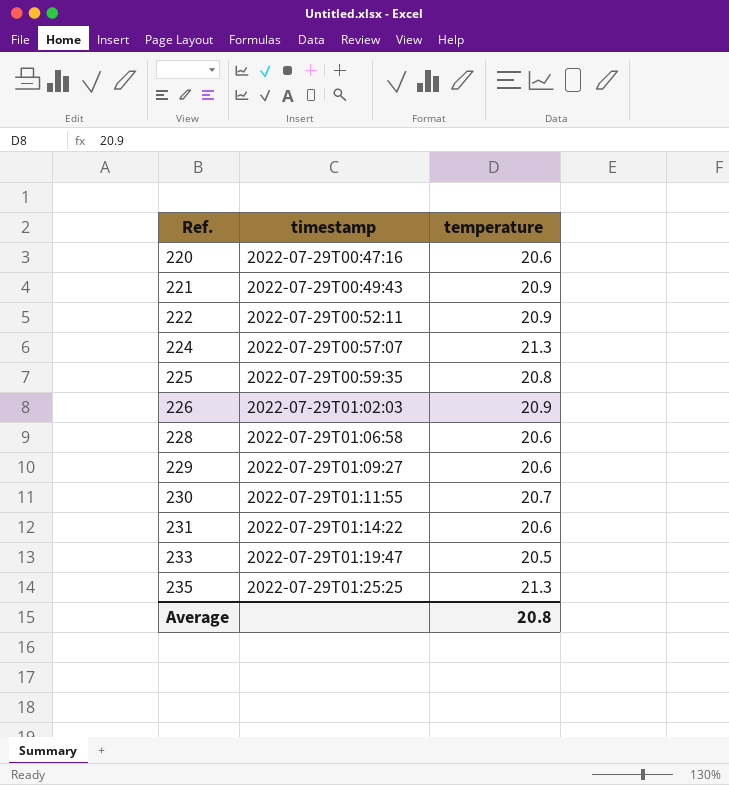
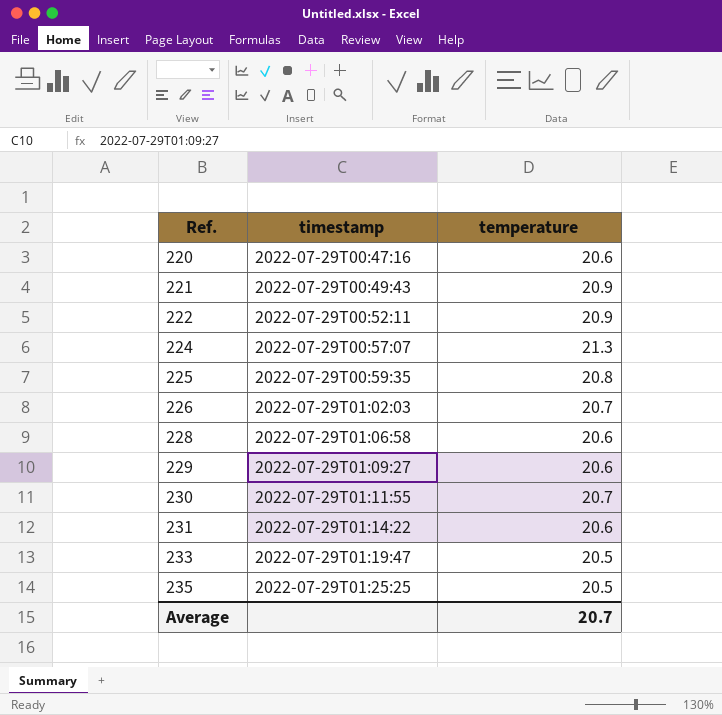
226 | temperature: 20.9 -> 20.7
235 | temperature: 21.3 -> 20.5
Average | temperature: 20.8 -> 20.7

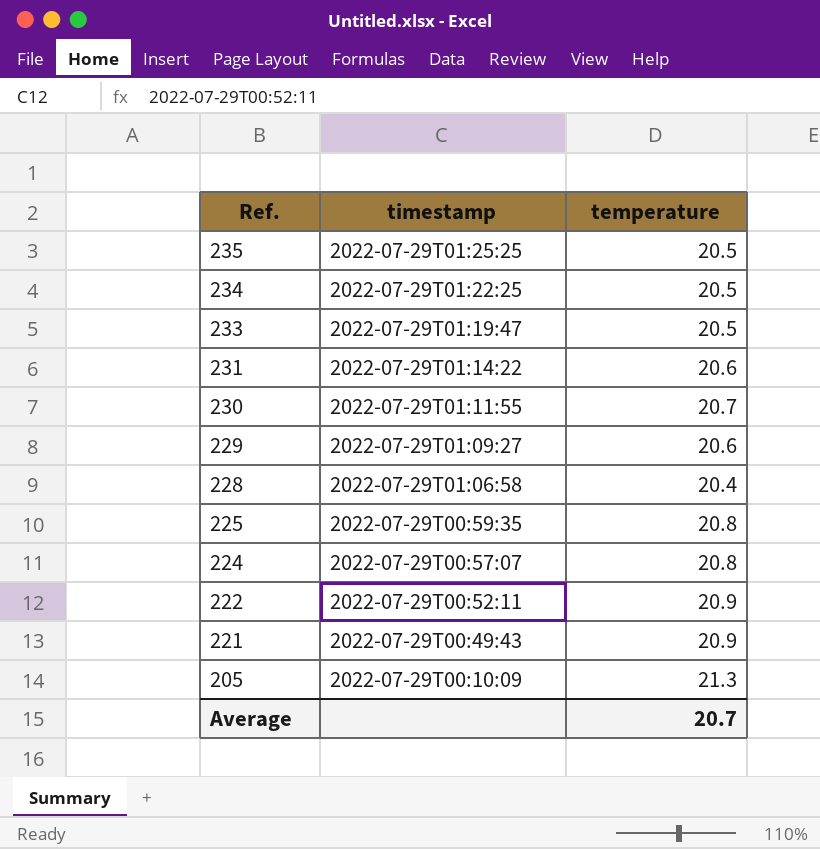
row order: Ref. ascending -> Ref. descending
row 220: 2022-07-29T00:47:16 | 20.6 -> none
row 226: 2022-07-29T01:02:03 | 20.7 -> none
row 234: none -> 2022-07-29T01:22:25 | 20.5
228 | temperature: 20.6 -> 20.4
224 | temperature: 21.3 -> 20.8
row 205: none -> 2022-07-29T00:10:09 | 21.3

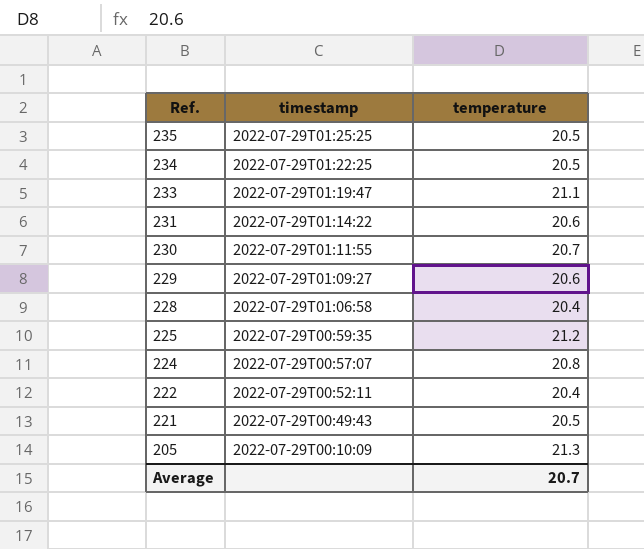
233 | temperature: 20.5 -> 21.1
225 | temperature: 20.8 -> 21.2
222 | temperature: 20.9 -> 20.4
221 | temperature: 20.9 -> 20.5

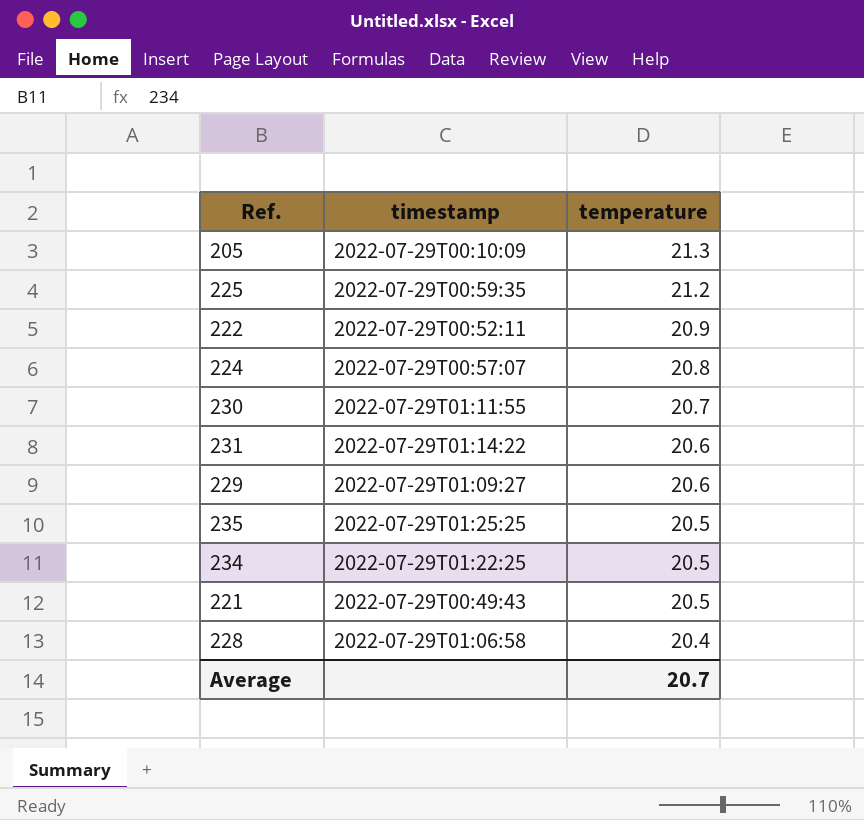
row order: Ref. descending -> temperature descending
row 233: 2022-07-29T01:19:47 | 21.1 -> none
222 | temperature: 20.4 -> 20.9

